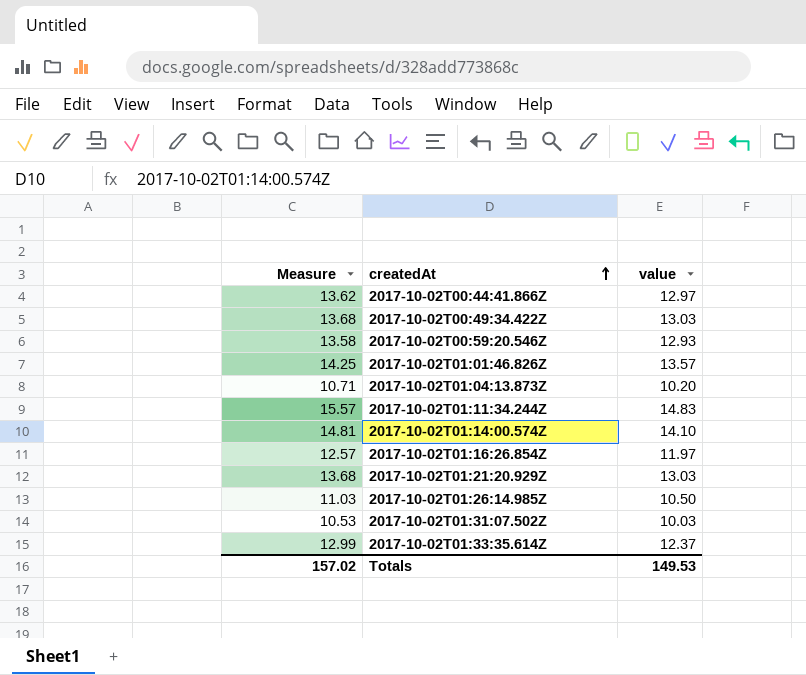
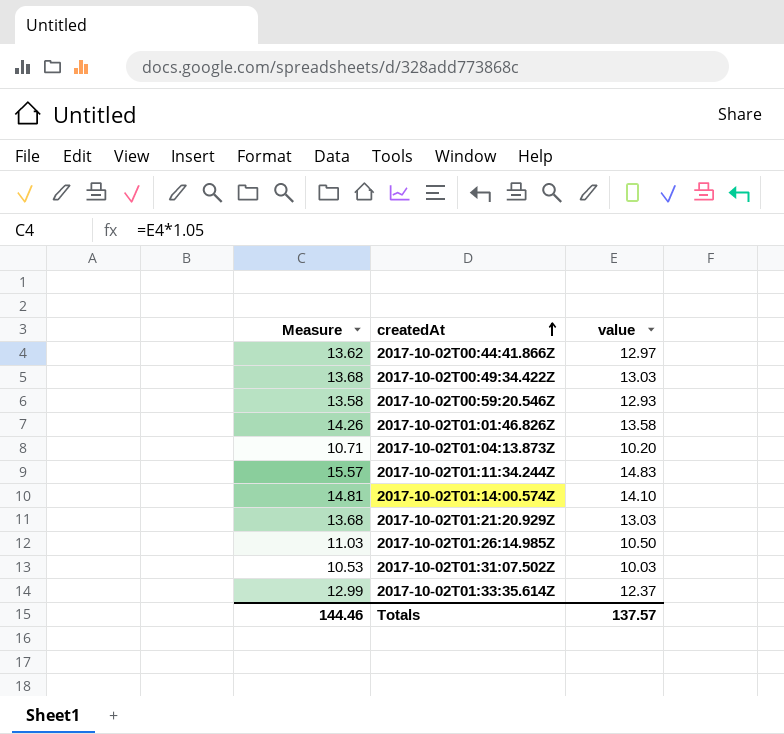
row 2017-10-02T01:16:26.854Z: 12.57 | 11.97 -> none
2017-10-02T01:01:46.826Z | Measure: 14.25 -> 14.26
2017-10-02T01:01:46.826Z | value: 13.57 -> 13.58
Totals | Measure: 157.02 -> 144.46
Totals | value: 149.53 -> 137.57

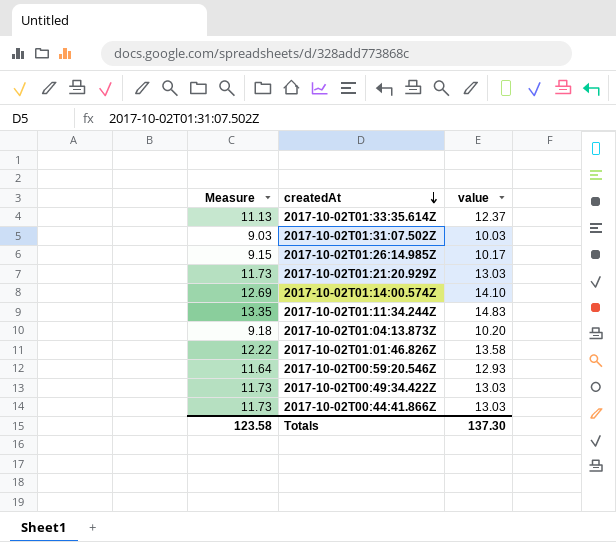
row order: createdAt ascending -> createdAt descending
column Measure | formula: [value] * 1.05 -> [value] * 0.9
2017-10-02T01:26:14.985Z | value: 10.50 -> 10.17
2017-10-02T00:44:41.866Z | value: 12.97 -> 13.03
Totals | Measure: 144.46 -> 123.58
Totals | value: 137.57 -> 137.30

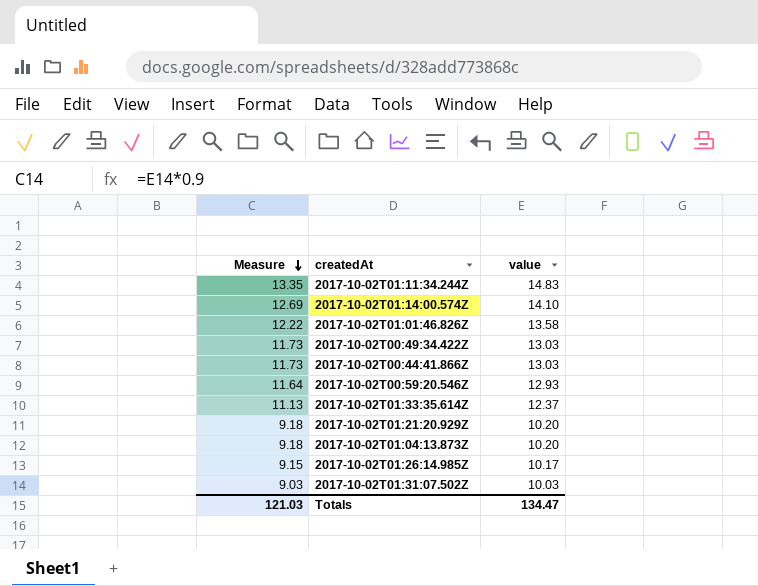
row order: createdAt descending -> Measure descending
2017-10-02T01:21:20.929Z | Measure: 11.73 -> 9.18
2017-10-02T01:21:20.929Z | value: 13.03 -> 10.20
Totals | Measure: 123.58 -> 121.03
Totals | value: 137.30 -> 134.47

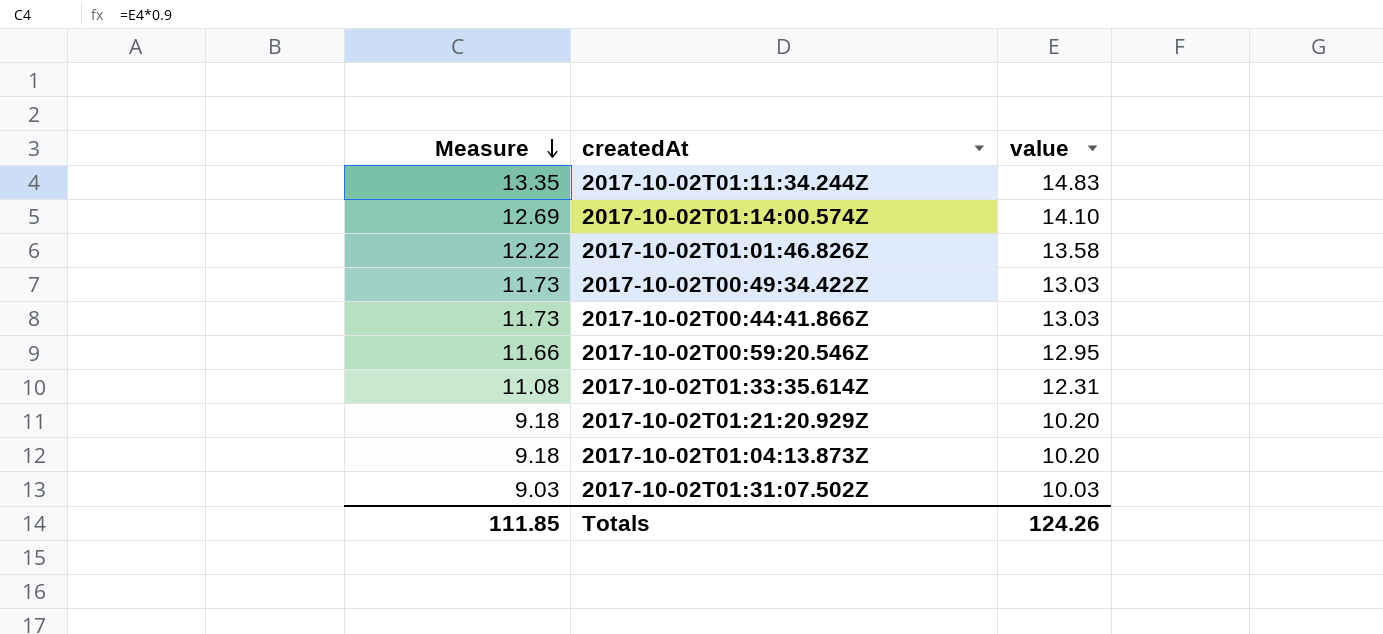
row 2017-10-02T01:26:14.985Z: 9.15 | 10.17 -> none
2017-10-02T00:59:20.546Z | Measure: 11.64 -> 11.66
2017-10-02T00:59:20.546Z | value: 12.93 -> 12.95
2017-10-02T01:33:35.614Z | Measure: 11.13 -> 11.08
2017-10-02T01:33:35.614Z | value: 12.37 -> 12.31
Totals | Measure: 121.03 -> 111.85
Totals | value: 134.47 -> 124.26

